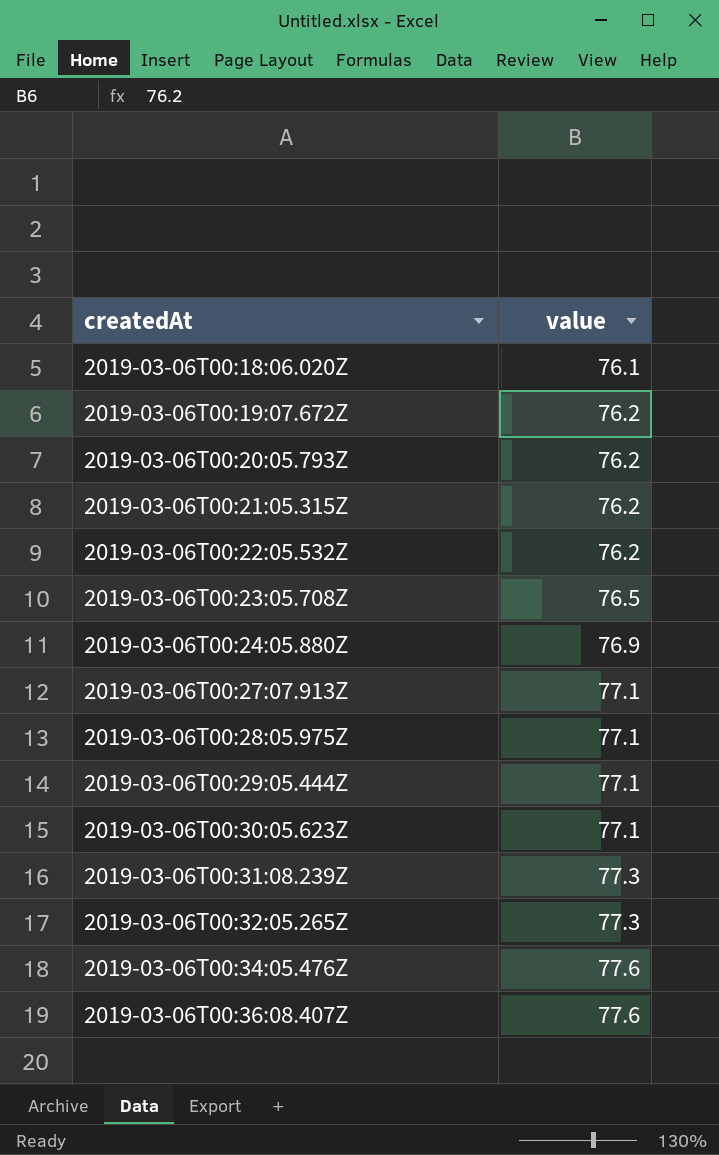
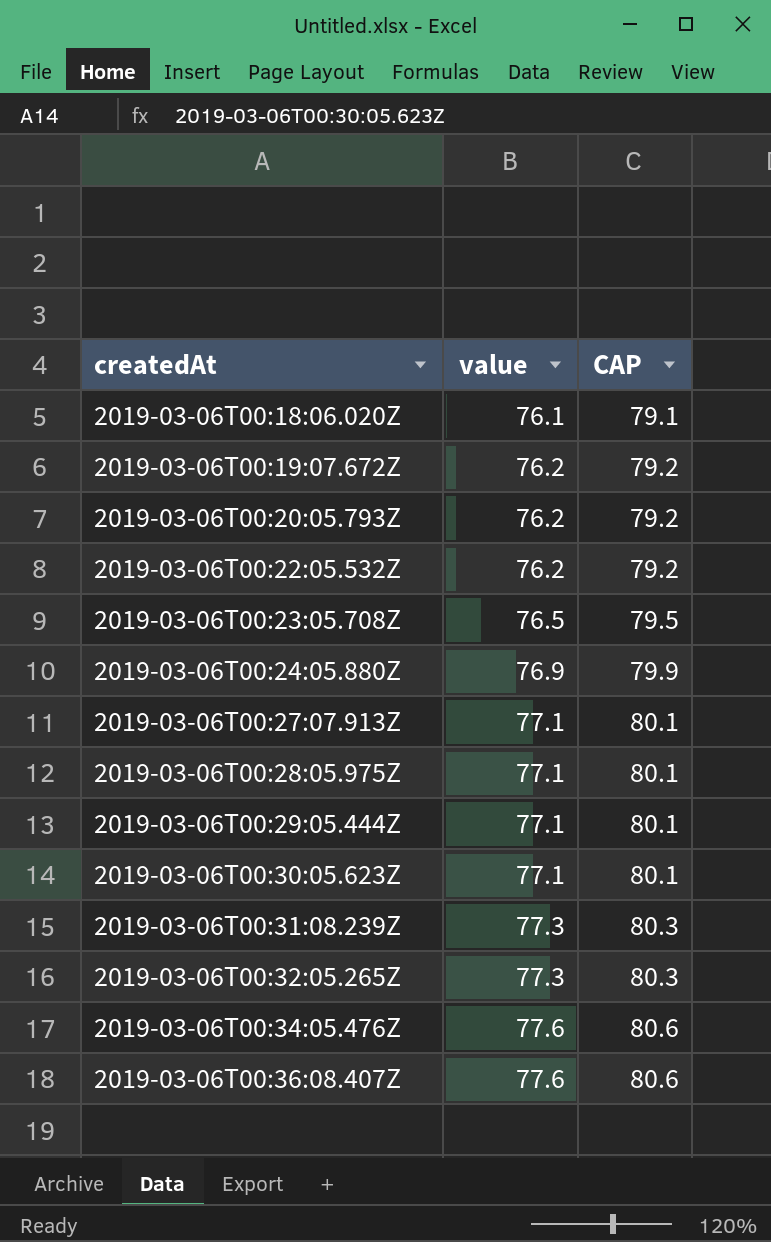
column CAP | formula: none -> [value] + 3
row 2019-03-06T00:21:05.315Z: 76.2 -> none

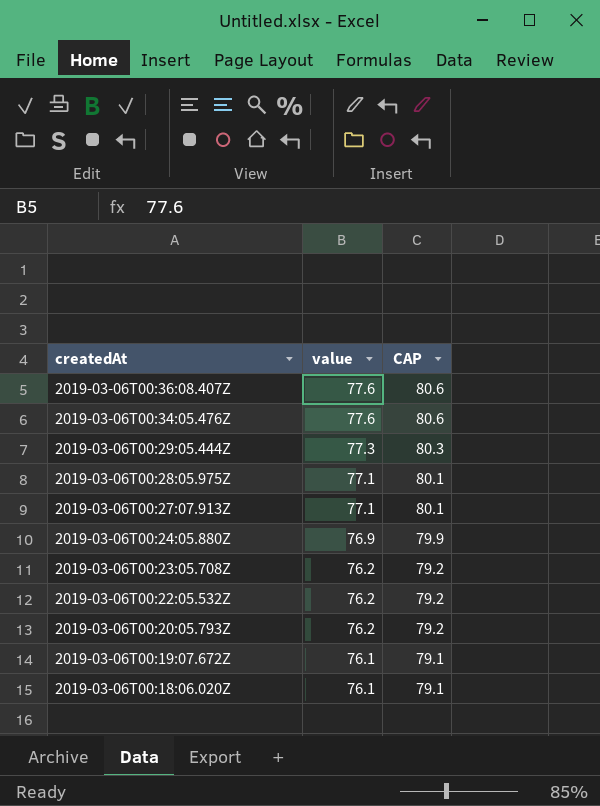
row order: createdAt ascending -> createdAt descending
row 2019-03-06T00:30:05.623Z: 77.1 | 80.1 -> none
row 2019-03-06T00:31:08.239Z: 77.3 | 80.3 -> none
row 2019-03-06T00:32:05.265Z: 77.3 | 80.3 -> none
2019-03-06T00:29:05.444Z | value: 77.1 -> 77.3
2019-03-06T00:29:05.444Z | CAP: 80.1 -> 80.3
2019-03-06T00:23:05.708Z | value: 76.5 -> 76.2
2019-03-06T00:23:05.708Z | CAP: 79.5 -> 79.2
2019-03-06T00:19:07.672Z | value: 76.2 -> 76.1
2019-03-06T00:19:07.672Z | CAP: 79.2 -> 79.1

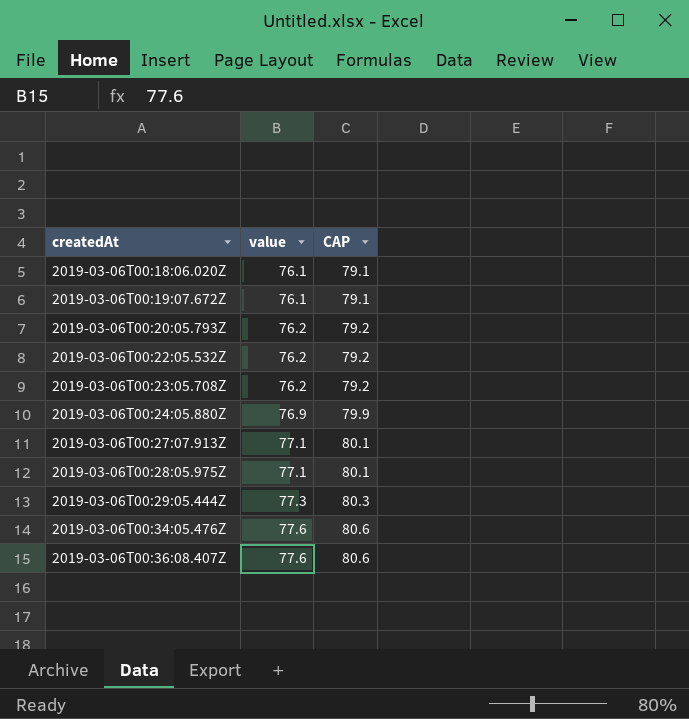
row order: createdAt descending -> createdAt ascending

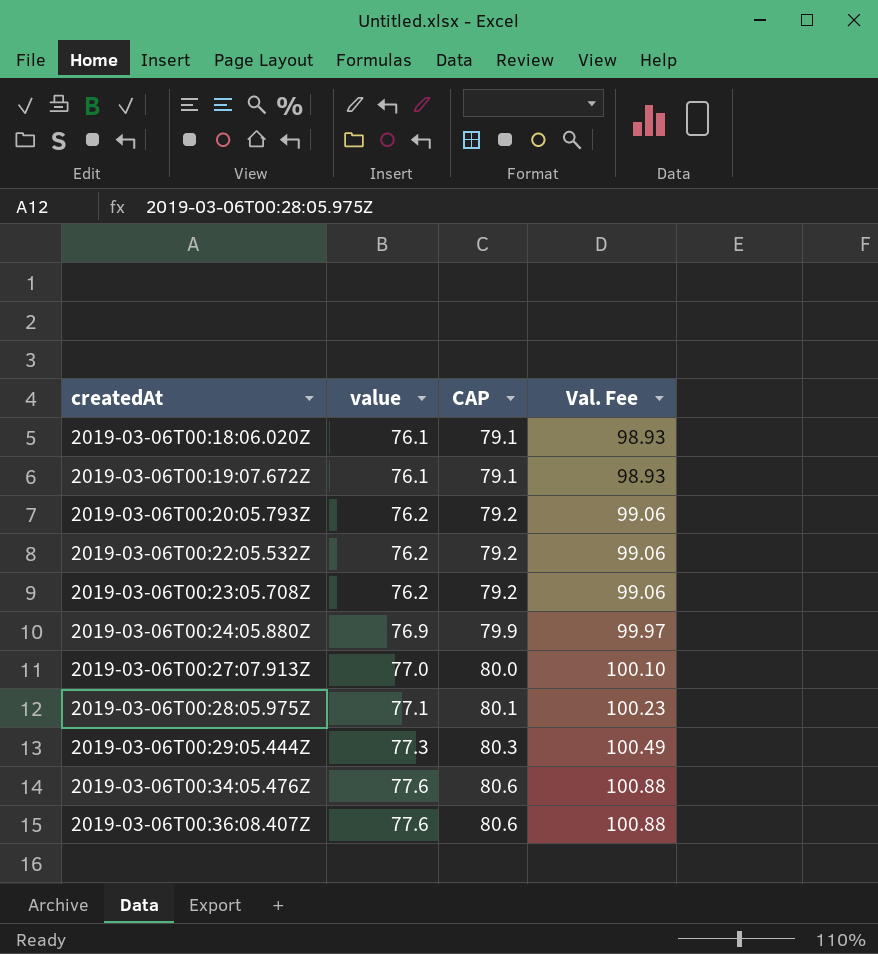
column Val. Fee | formula: none -> [value] * 1.3
2019-03-06T00:27:07.913Z | value: 77.1 -> 77.0
2019-03-06T00:27:07.913Z | CAP: 80.1 -> 80.0

